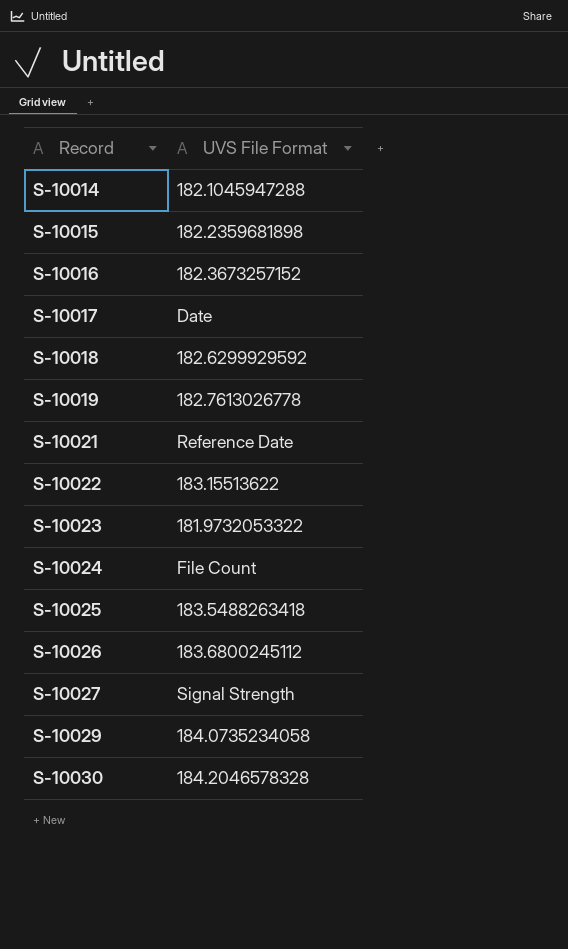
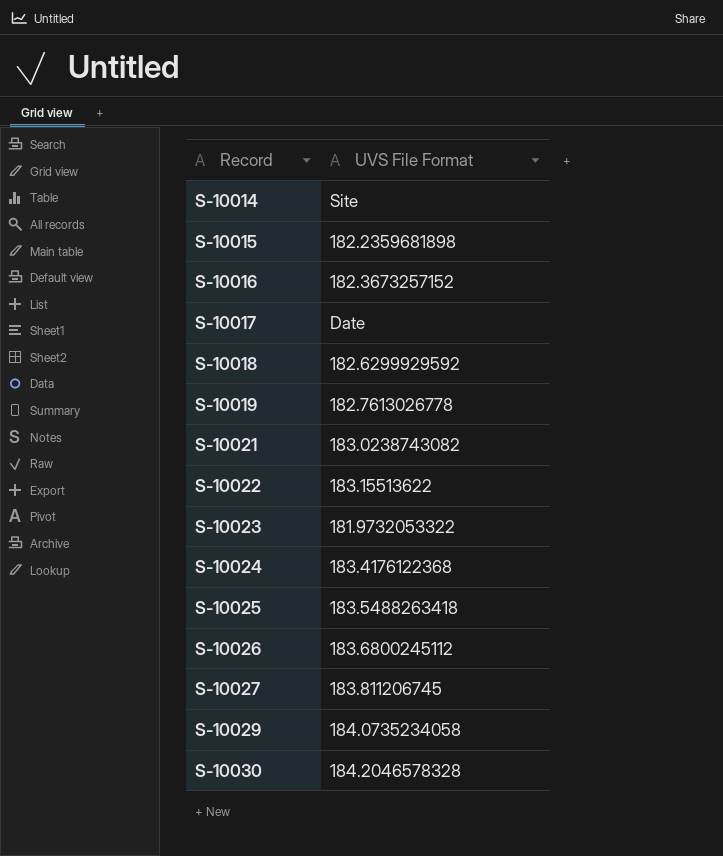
S-10014 | UVS File Format: 182.1045947288 -> Site
S-10021 | UVS File Format: Reference Date -> 183.0238743082
S-10024 | UVS File Format: File Count -> 183.4176122368
S-10027 | UVS File Format: Signal Strength -> 183.811206745

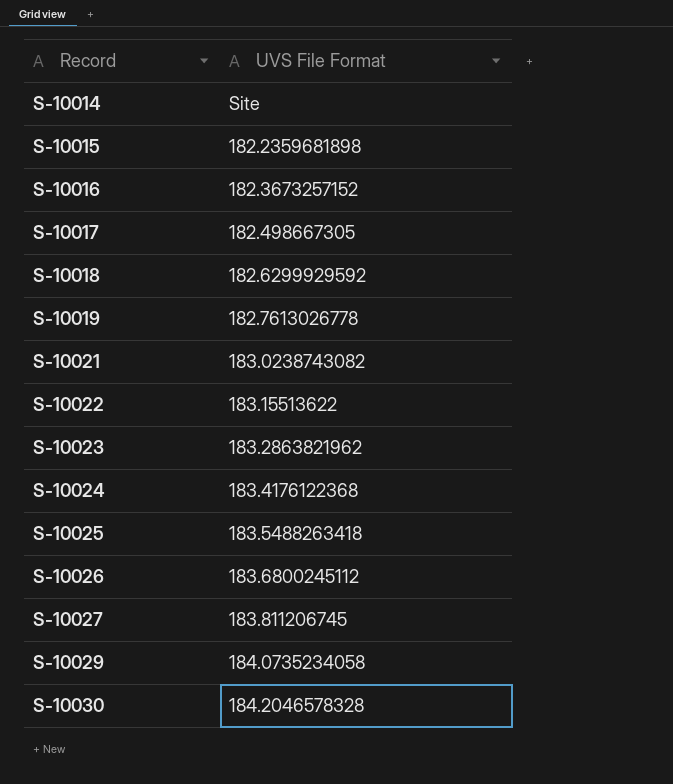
S-10017 | UVS File Format: Date -> 182.498667305
S-10023 | UVS File Format: 181.9732053322 -> 183.2863821962

